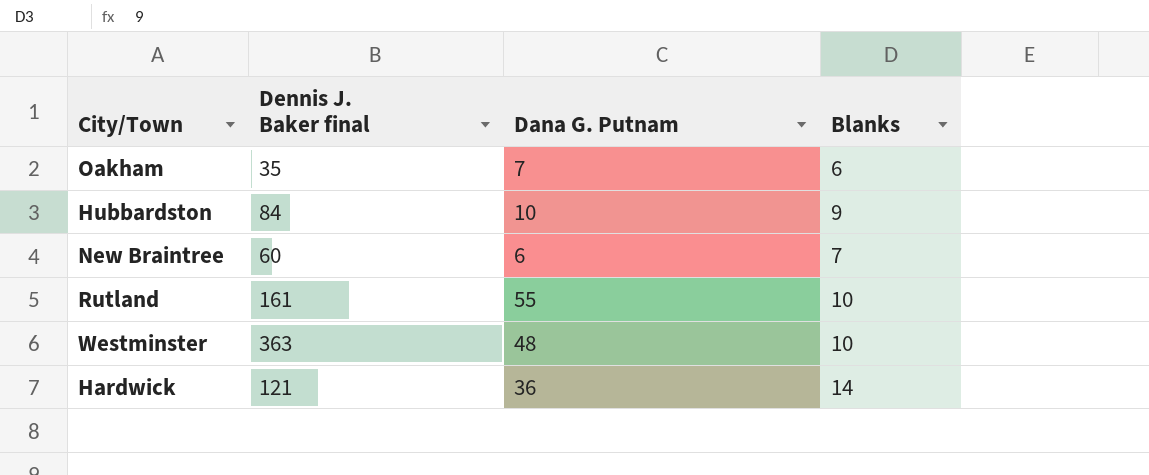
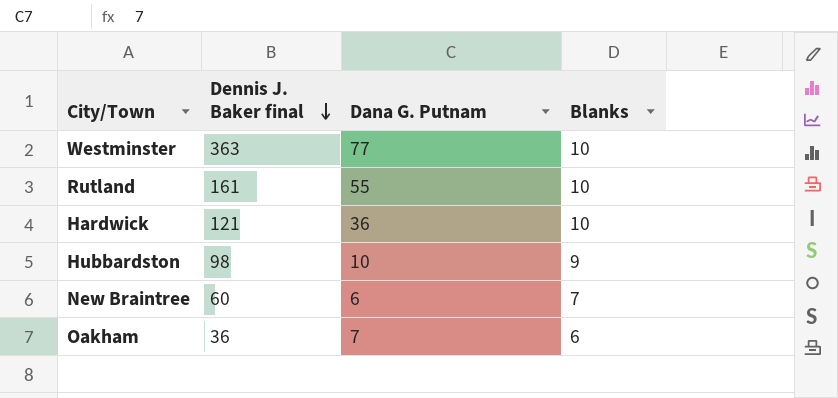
row order: none -> Dennis J. Baker final descending
Westminster | Dana G. Putnam: 48 -> 77
Hardwick | Blanks: 14 -> 10
Hubbardston | Dennis J. Baker final: 84 -> 98
Oakham | Dennis J. Baker final: 35 -> 36

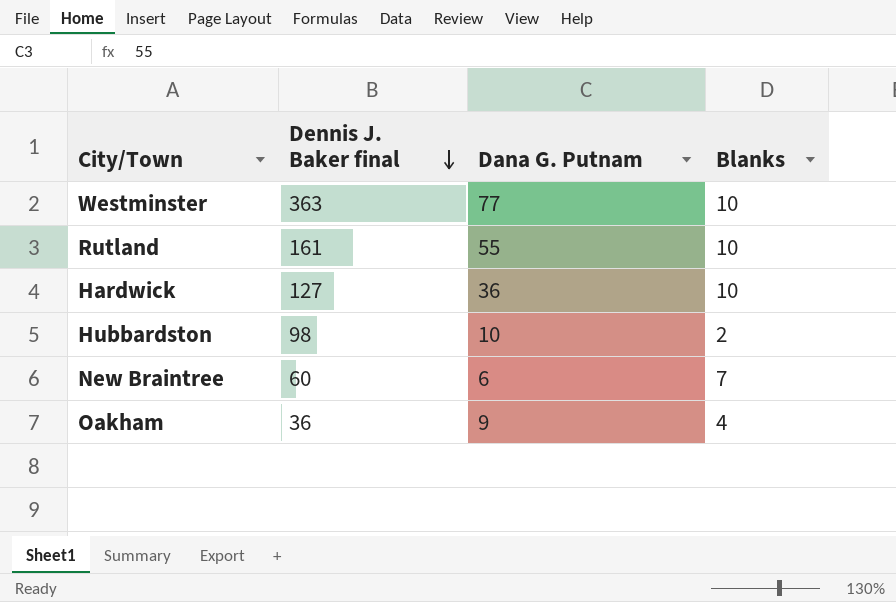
Hardwick | Dennis J. Baker final: 121 -> 127
Hubbardston | Blanks: 9 -> 2
Oakham | Dana G. Putnam: 7 -> 9
Oakham | Blanks: 6 -> 4

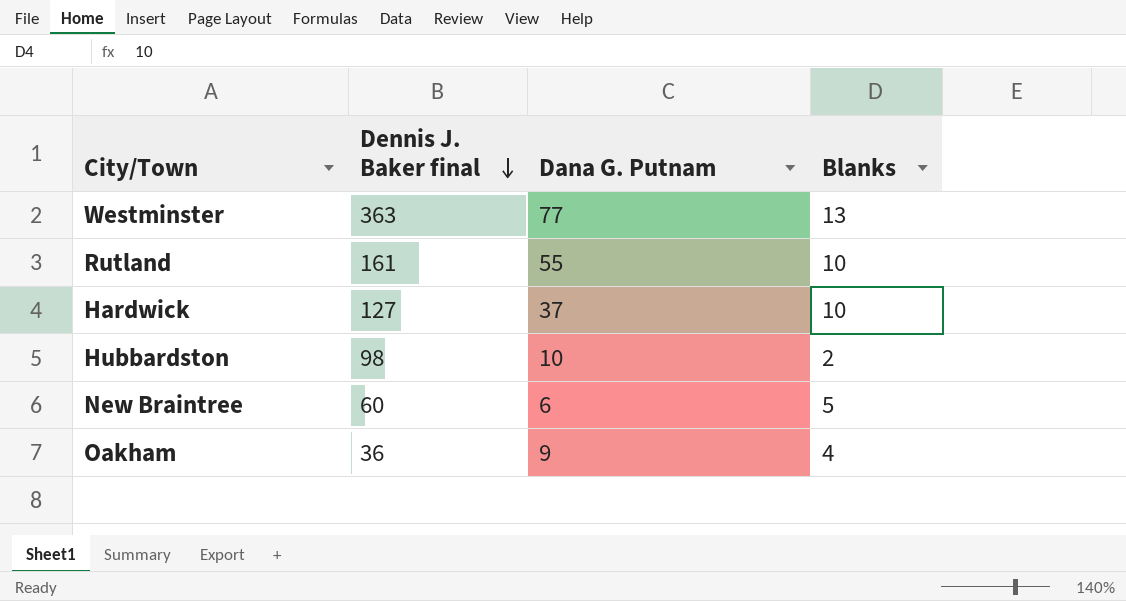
Westminster | Blanks: 10 -> 13
Hardwick | Dana G. Putnam: 36 -> 37
New Braintree | Blanks: 7 -> 5

